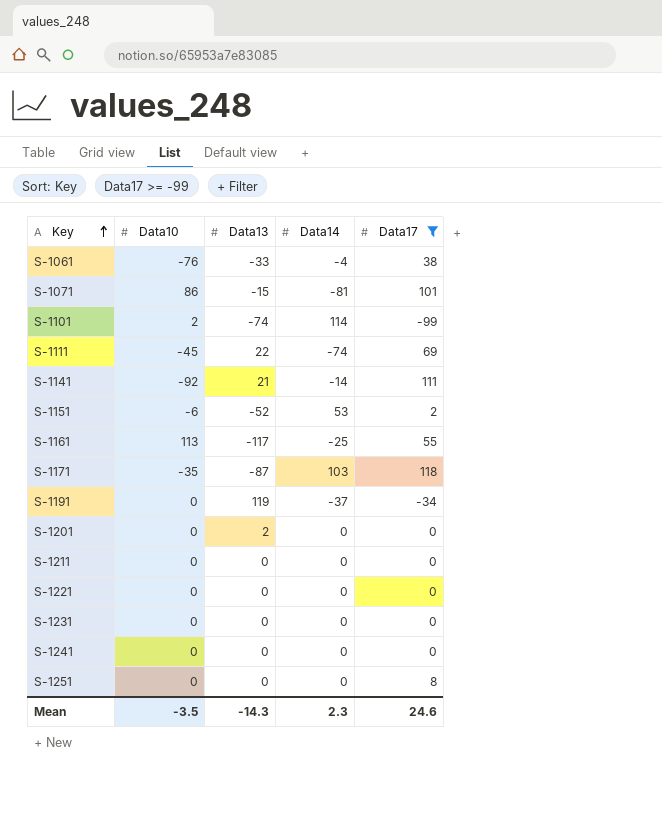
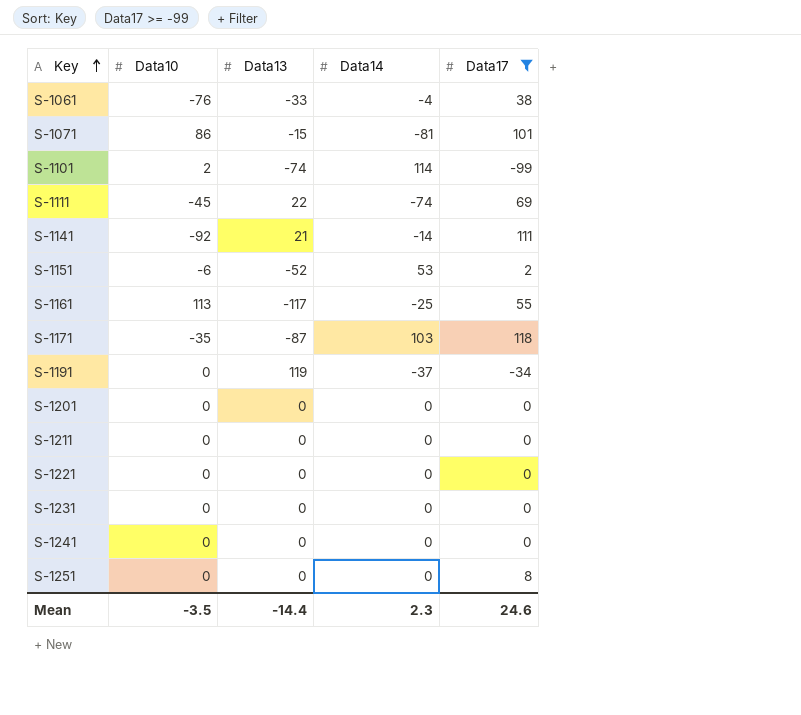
S-1201 | Data13: 2 -> 0
Mean | Data13: -14.3 -> -14.4

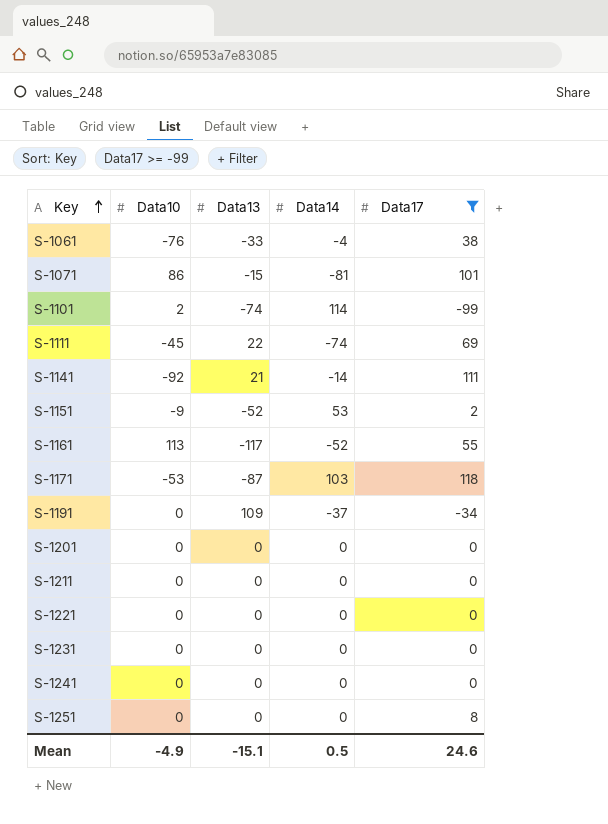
S-1151 | Data10: -6 -> -9
S-1161 | Data14: -25 -> -52
S-1171 | Data10: -35 -> -53
S-1191 | Data13: 119 -> 109
Mean | Data10: -3.5 -> -4.9
Mean | Data13: -14.4 -> -15.1
Mean | Data14: 2.3 -> 0.5

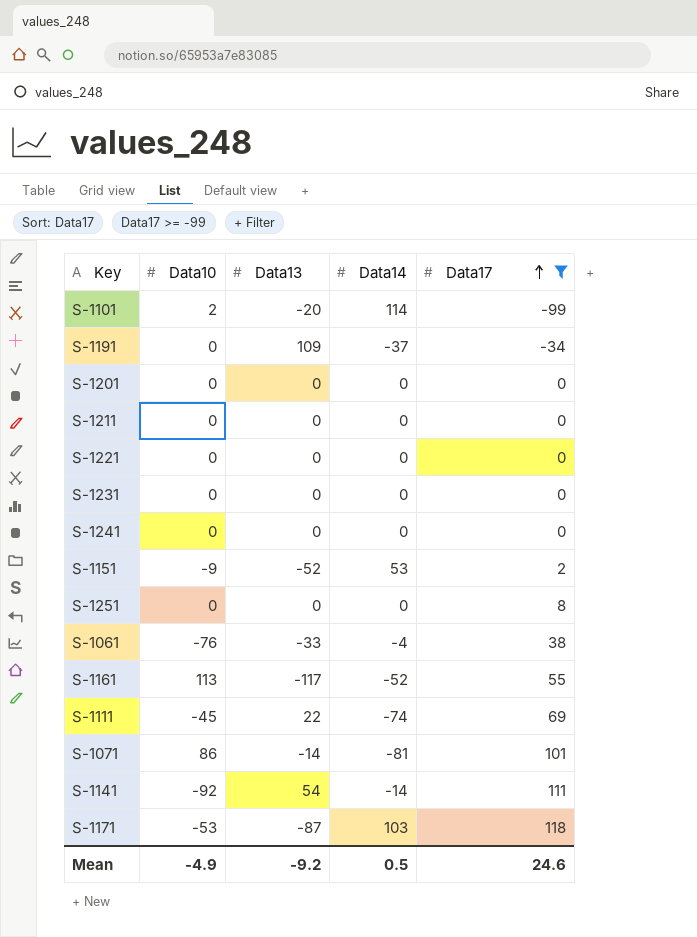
row order: Key ascending -> Data17 ascending
S-1101 | Data13: -74 -> -20
S-1071 | Data13: -15 -> -14
S-1141 | Data13: 21 -> 54
Mean | Data13: -15.1 -> -9.2

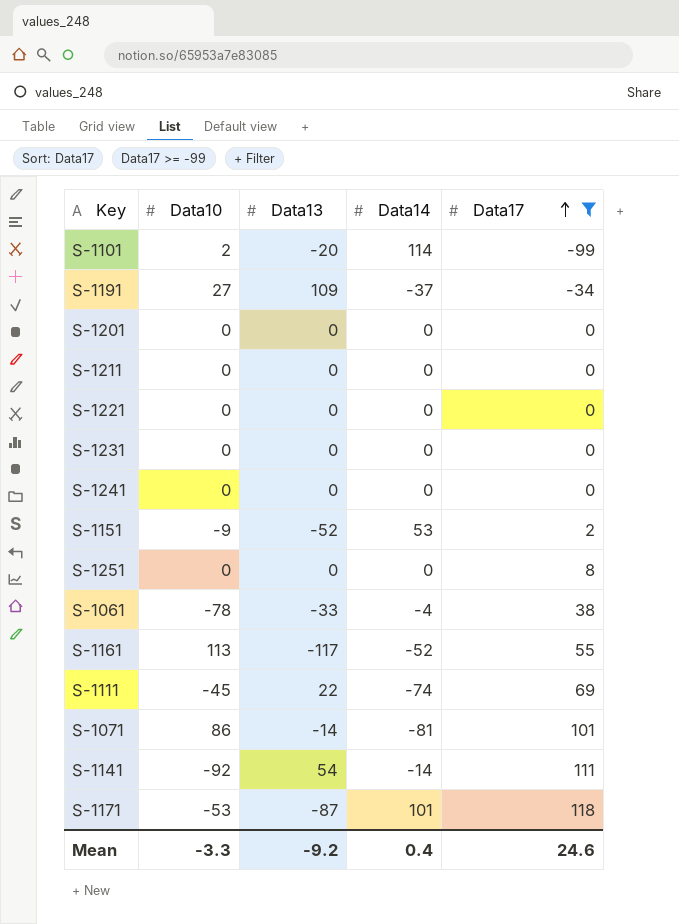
S-1191 | Data10: 0 -> 27
S-1061 | Data10: -76 -> -78
S-1171 | Data14: 103 -> 101
Mean | Data10: -4.9 -> -3.3
Mean | Data14: 0.5 -> 0.4

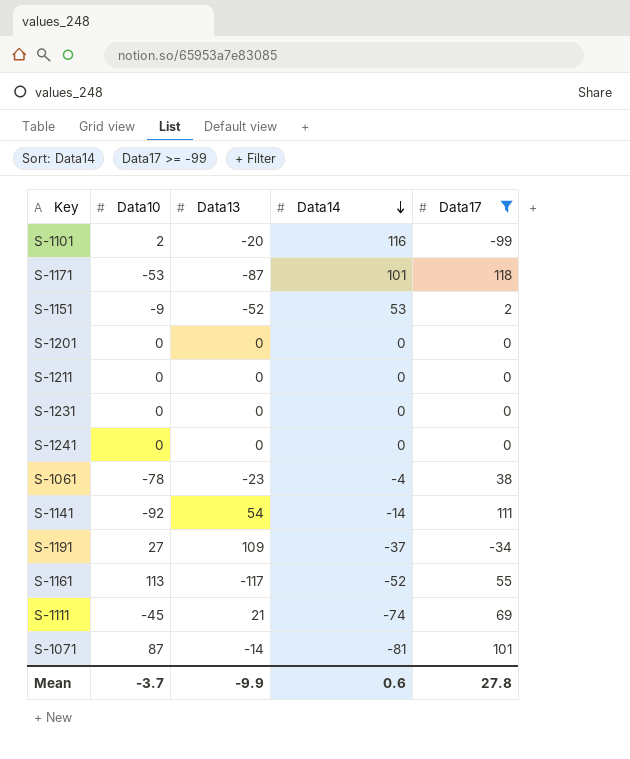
row order: Data17 ascending -> Data14 descending
row S-1221: 0 | 0 | 0 | 0 -> none
row S-1251: 0 | 0 | 0 | 8 -> none
S-1101 | Data14: 114 -> 116
S-1061 | Data13: -33 -> -23
S-1111 | Data13: 22 -> 21
S-1071 | Data10: 86 -> 87
Mean | Data10: -3.3 -> -3.7
Mean | Data13: -9.2 -> -9.9
Mean | Data14: 0.4 -> 0.6
Mean | Data17: 24.6 -> 27.8

